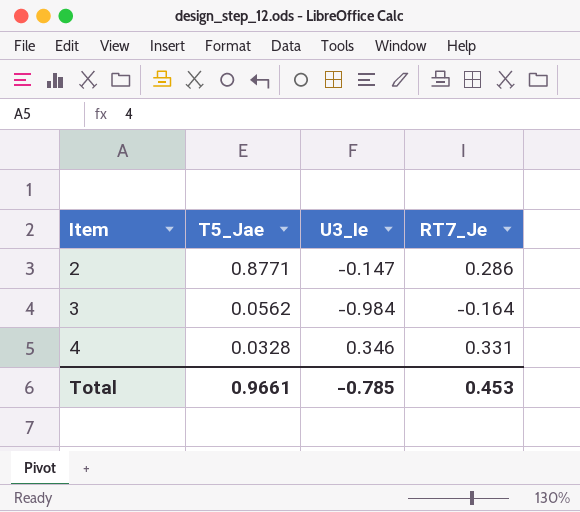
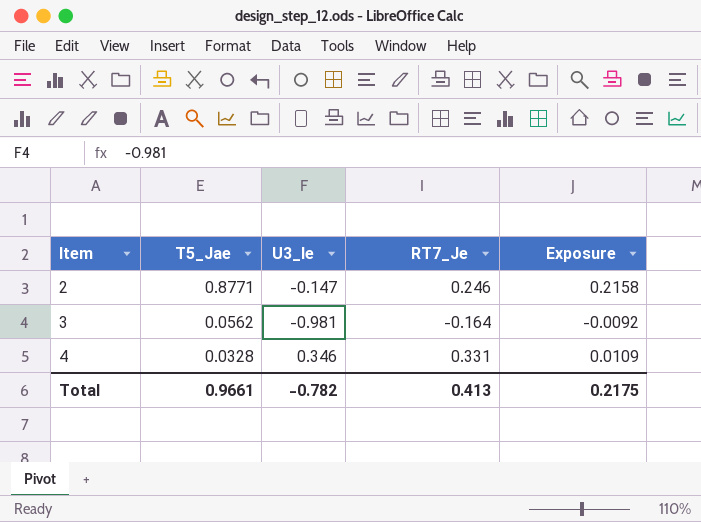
column Exposure | formula: none -> [T5_Jae] * [RT7_Je]
2 | RT7_Je: 0.286 -> 0.246
3 | U3_Ie: -0.984 -> -0.981
Total | U3_Ie: -0.785 -> -0.782
Total | RT7_Je: 0.453 -> 0.413

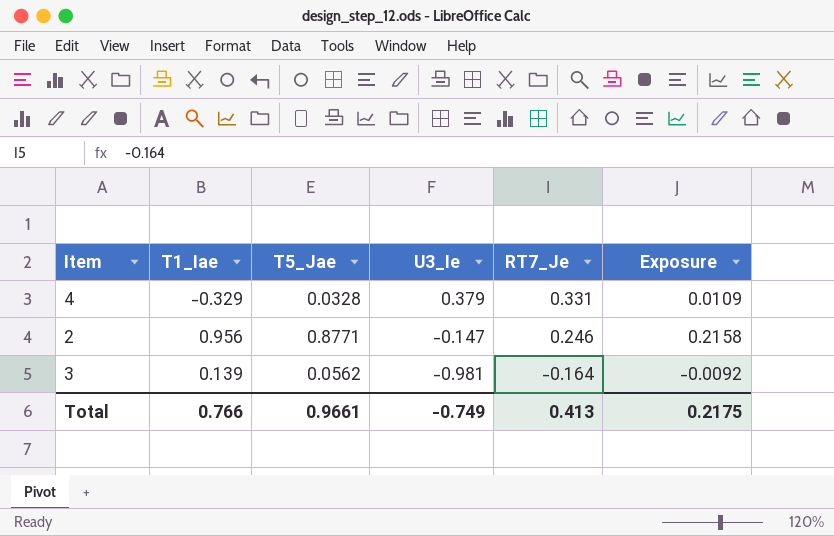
row order: Item ascending -> U3_Ie descending
column T1_Iae | position: none -> 2
4 | U3_Ie: 0.346 -> 0.379
Total | U3_Ie: -0.782 -> -0.749

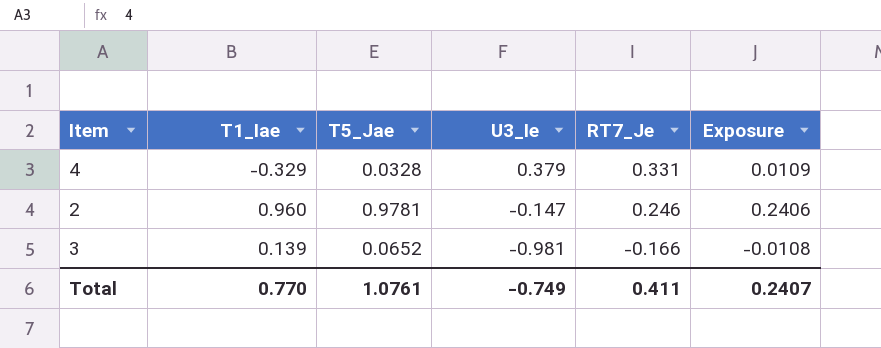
2 | T1_Iae: 0.956 -> 0.960
2 | T5_Jae: 0.8771 -> 0.9781
2 | Exposure: 0.2158 -> 0.2406
3 | T5_Jae: 0.0562 -> 0.0652
3 | RT7_Je: -0.164 -> -0.166
3 | Exposure: -0.0092 -> -0.0108
Total | T1_Iae: 0.766 -> 0.770
Total | T5_Jae: 0.9661 -> 1.0761
Total | RT7_Je: 0.413 -> 0.411
Total | Exposure: 0.2175 -> 0.2407

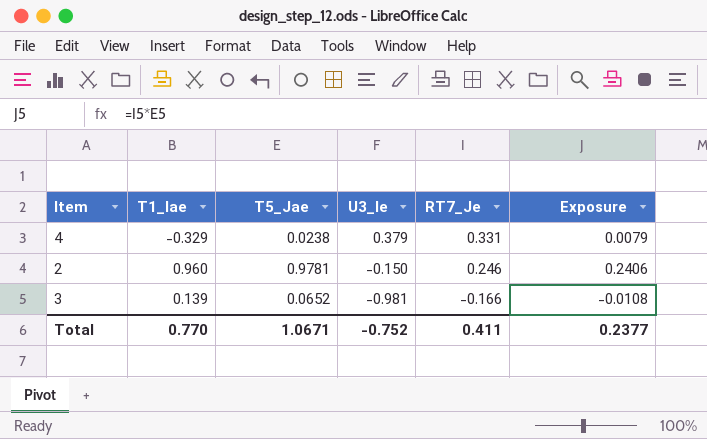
4 | T5_Jae: 0.0328 -> 0.0238
4 | Exposure: 0.0109 -> 0.0079
2 | U3_Ie: -0.147 -> -0.150
Total | T5_Jae: 1.0761 -> 1.0671
Total | U3_Ie: -0.749 -> -0.752
Total | Exposure: 0.2407 -> 0.2377

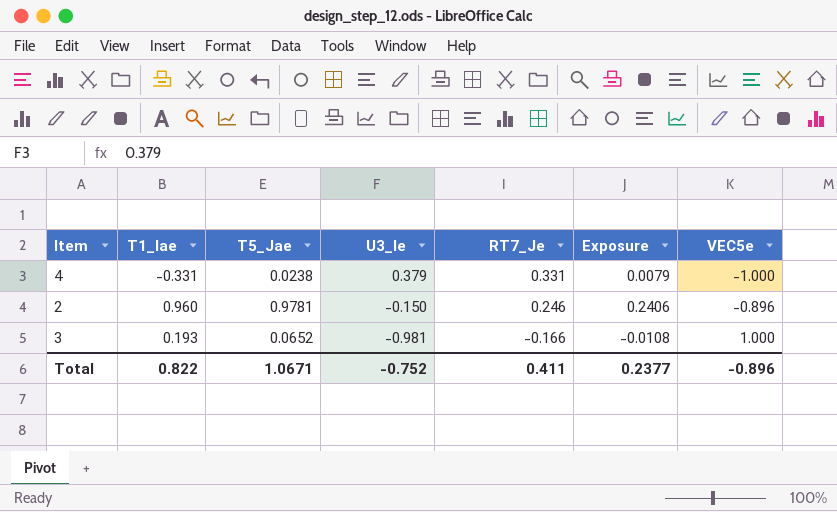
column VEC5e | position: none -> 7
4 | T1_Iae: -0.329 -> -0.331
3 | T1_Iae: 0.139 -> 0.193
Total | T1_Iae: 0.770 -> 0.822

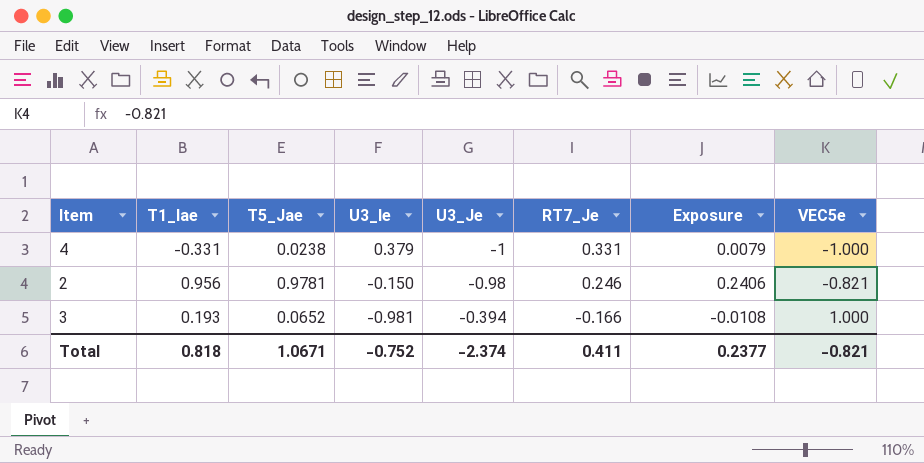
column U3_Je | position: none -> 5
2 | T1_Iae: 0.960 -> 0.956
2 | VEC5e: -0.896 -> -0.821
Total | T1_Iae: 0.822 -> 0.818
Total | VEC5e: -0.896 -> -0.821

